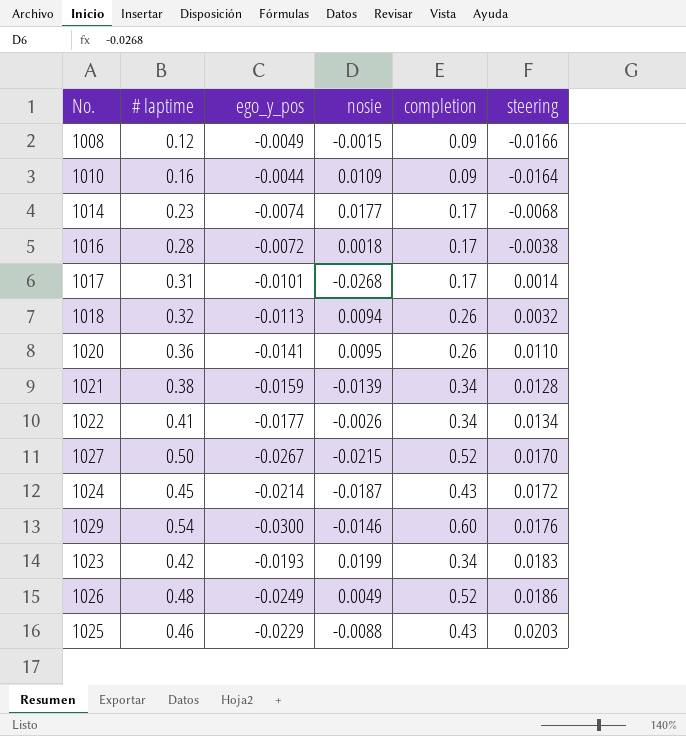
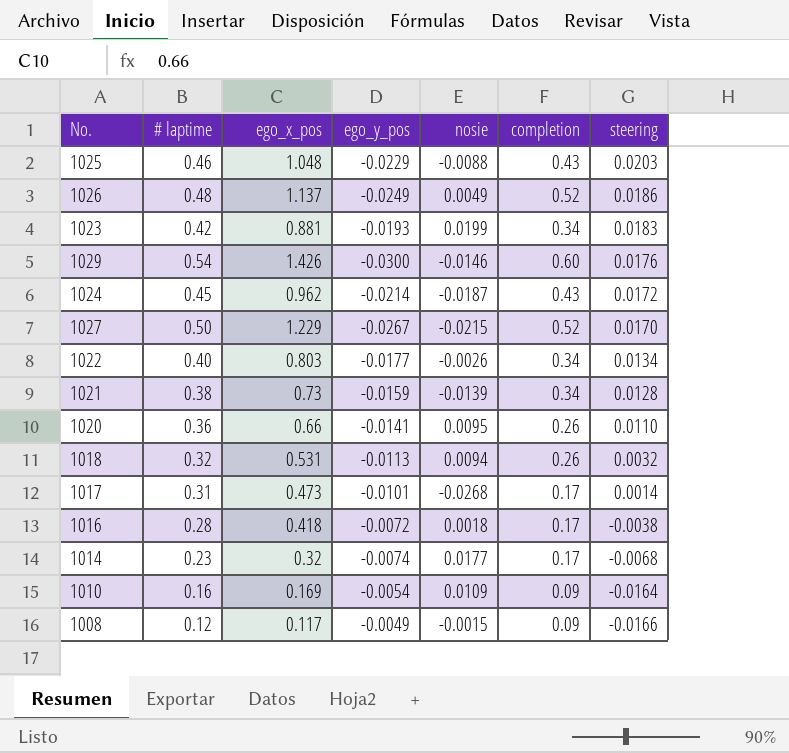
row order: steering ascending -> steering descending
column ego_x_pos | position: none -> 3
1022 | # laptime: 0.41 -> 0.40
1010 | ego_y_pos: -0.0044 -> -0.0054

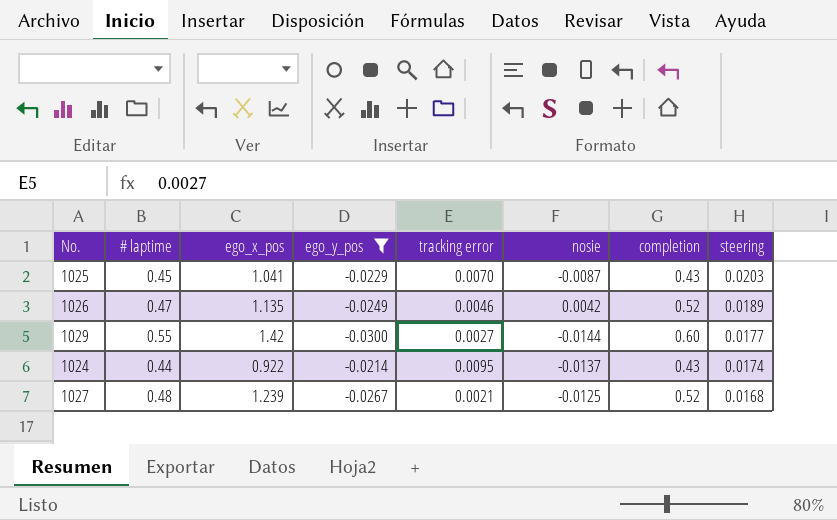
filter: none -> ego_y_pos <= -0.0214
column tracking error | position: none -> 5
1025 | # laptime: 0.46 -> 0.45
1025 | ego_x_pos: 1.048 -> 1.041
1025 | nosie: -0.0088 -> -0.0087
1026 | # laptime: 0.48 -> 0.47
1026 | ego_x_pos: 1.137 -> 1.135
1026 | nosie: 0.0049 -> 0.0042
1026 | steering: 0.0186 -> 0.0189
1029 | # laptime: 0.54 -> 0.55
1029 | ego_x_pos: 1.426 -> 1.42
1029 | nosie: -0.0146 -> -0.0144
1029 | steering: 0.0176 -> 0.0177
1024 | # laptime: 0.45 -> 0.44
1024 | ego_x_pos: 0.962 -> 0.922
1024 | nosie: -0.0187 -> -0.0137
1024 | steering: 0.0172 -> 0.0174
1027 | # laptime: 0.50 -> 0.48
1027 | ego_x_pos: 1.229 -> 1.239
1027 | nosie: -0.0215 -> -0.0125
1027 | steering: 0.0170 -> 0.0168

